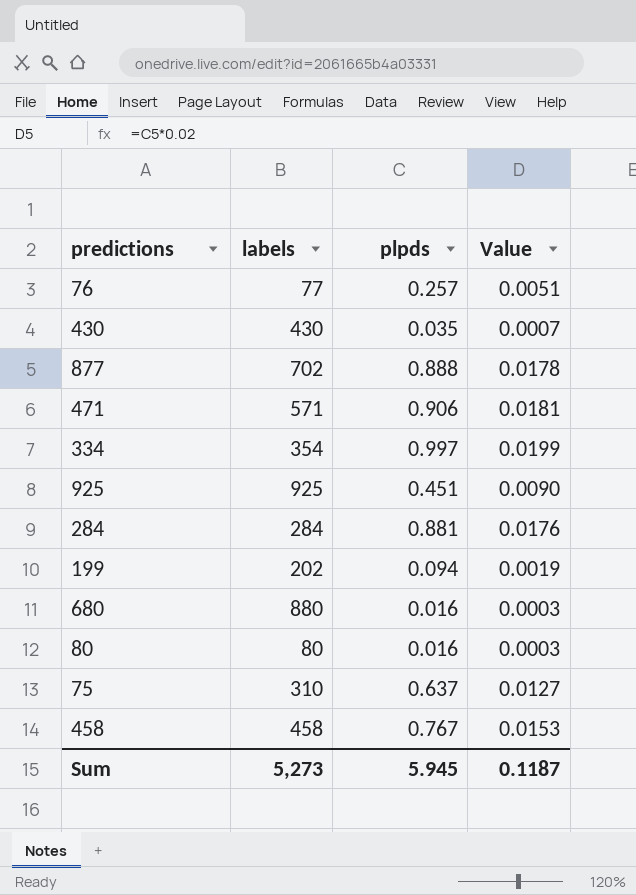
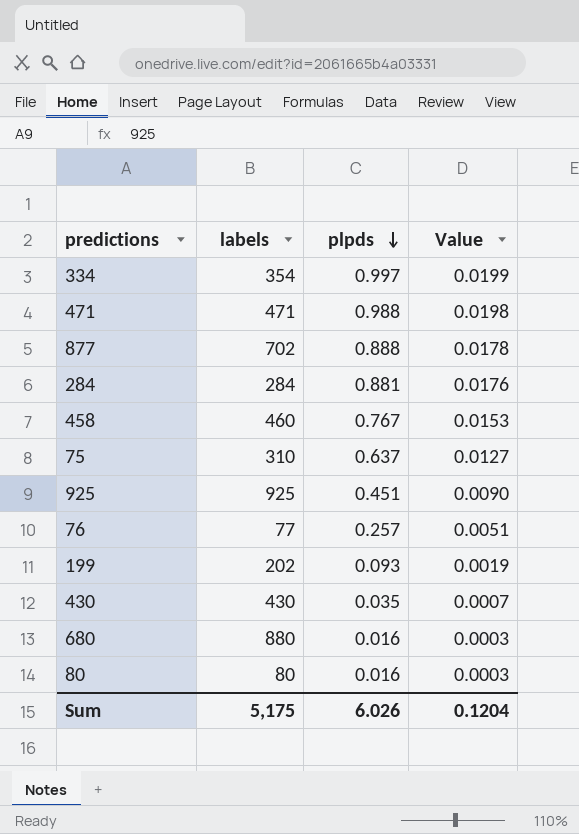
row order: none -> plpds descending
471 | labels: 571 -> 471
471 | plpds: 0.906 -> 0.988
471 | Value: 0.0181 -> 0.0198
458 | labels: 458 -> 460
199 | plpds: 0.094 -> 0.093
Sum | labels: 5,273 -> 5,175
Sum | plpds: 5.945 -> 6.026
Sum | Value: 0.1187 -> 0.1204

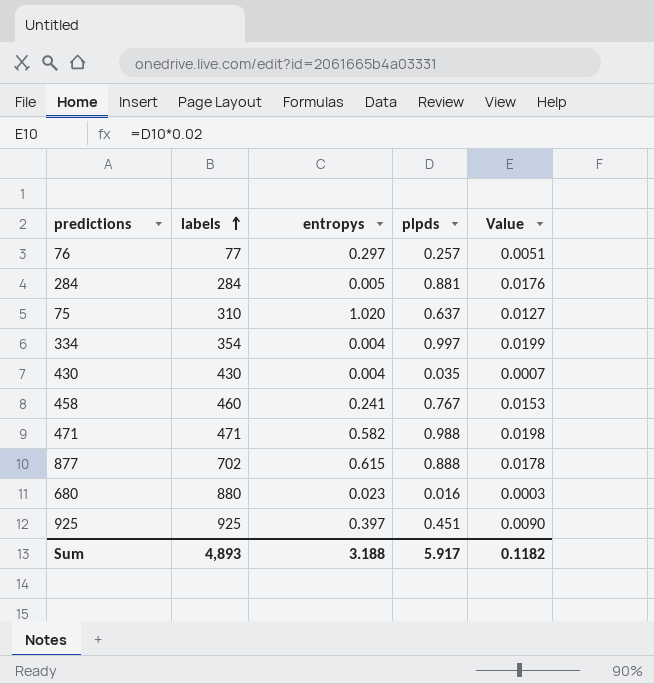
row order: plpds descending -> labels ascending
column entropys | position: none -> 3
row 199: 202 | 0.093 | 0.0019 -> none
row 80: 80 | 0.016 | 0.0003 -> none
Sum | labels: 5,175 -> 4,893
Sum | plpds: 6.026 -> 5.917
Sum | Value: 0.1204 -> 0.1182

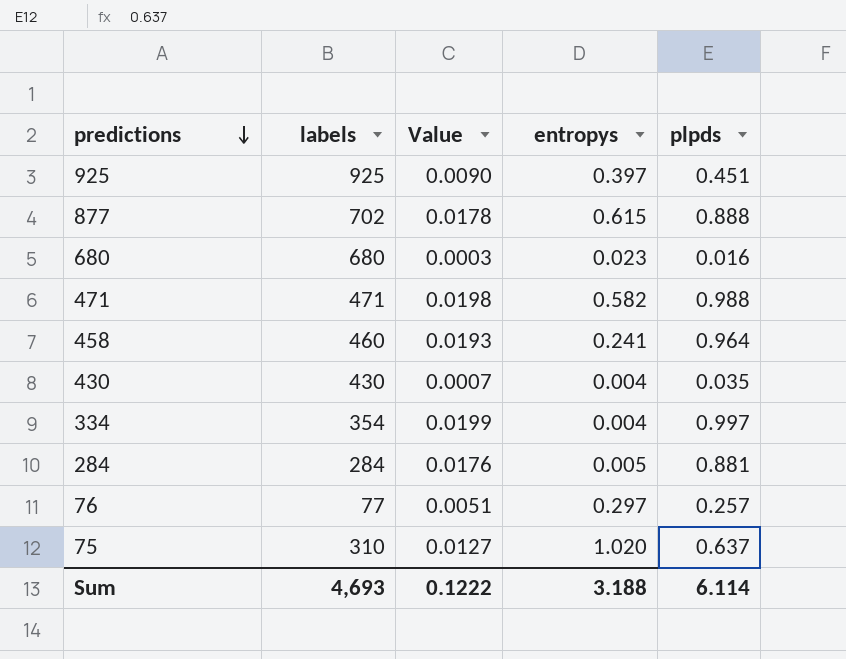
row order: labels ascending -> predictions descending
column Value | position: 5 -> 3
680 | labels: 880 -> 680
458 | Value: 0.0153 -> 0.0193
458 | plpds: 0.767 -> 0.964
Sum | labels: 4,893 -> 4,693
Sum | Value: 0.1182 -> 0.1222
Sum | plpds: 5.917 -> 6.114

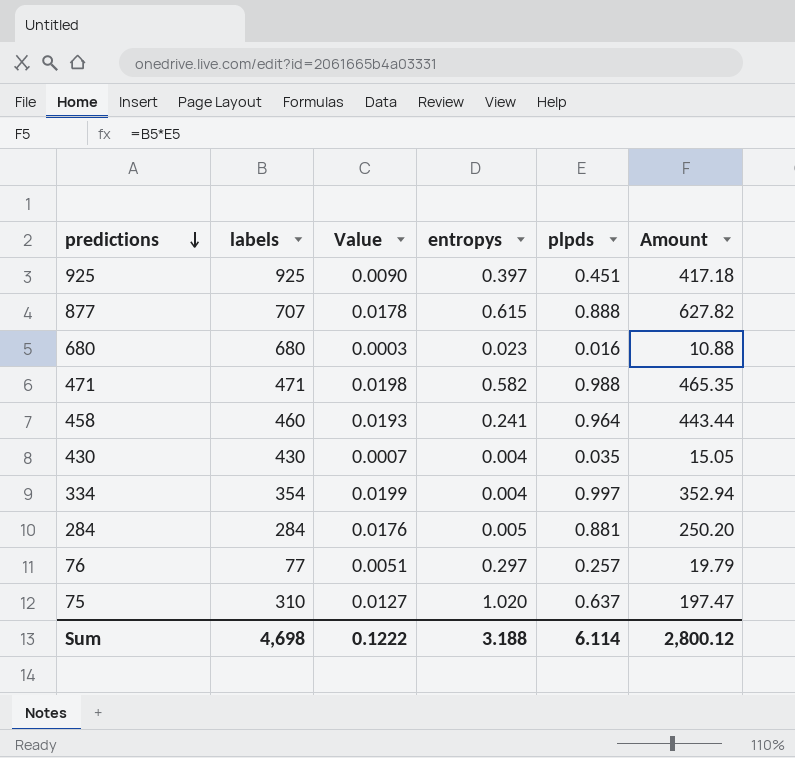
column Amount | formula: none -> [labels] * [plpds]
877 | labels: 702 -> 707
Sum | labels: 4,693 -> 4,698

